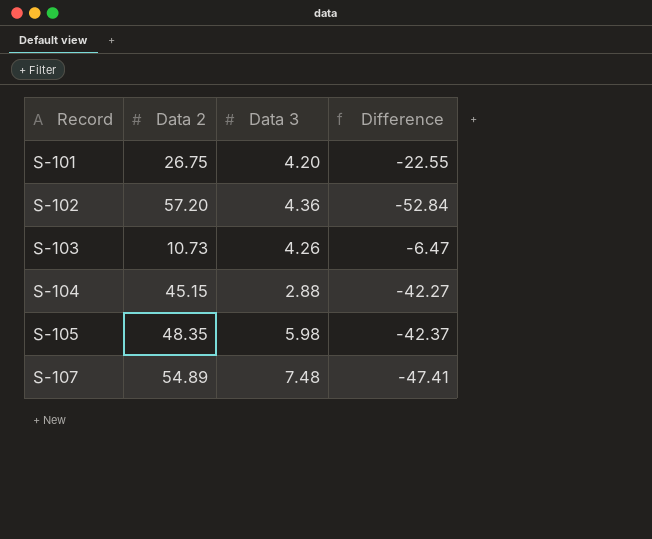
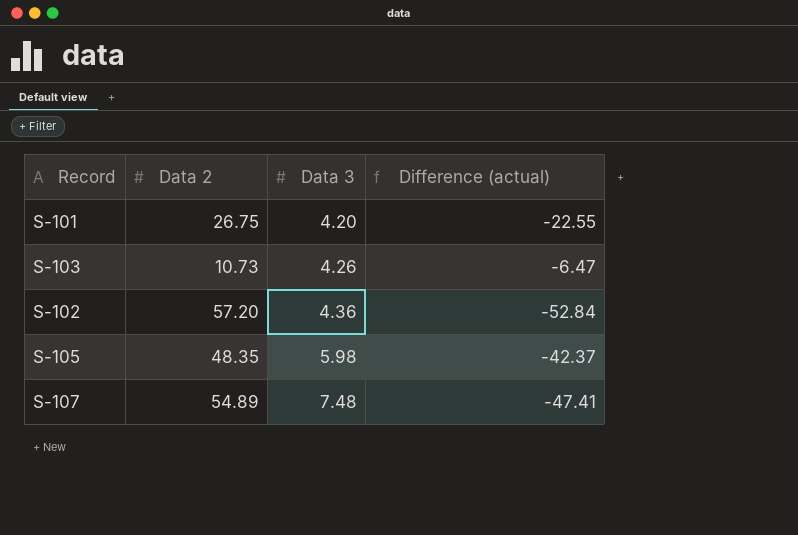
row order: Record ascending -> Data 3 ascending
column name: Difference -> Difference (actual)
row S-104: 45.15 | 2.88 | -42.27 -> none

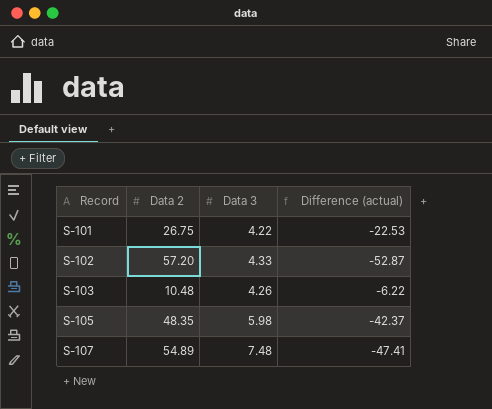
row order: Data 3 ascending -> Record ascending
S-101 | Data 3: 4.20 -> 4.22
S-101 | Difference (actual): -22.55 -> -22.53
S-102 | Data 3: 4.36 -> 4.33
S-102 | Difference (actual): -52.84 -> -52.87
S-103 | Data 2: 10.73 -> 10.48
S-103 | Difference (actual): -6.47 -> -6.22

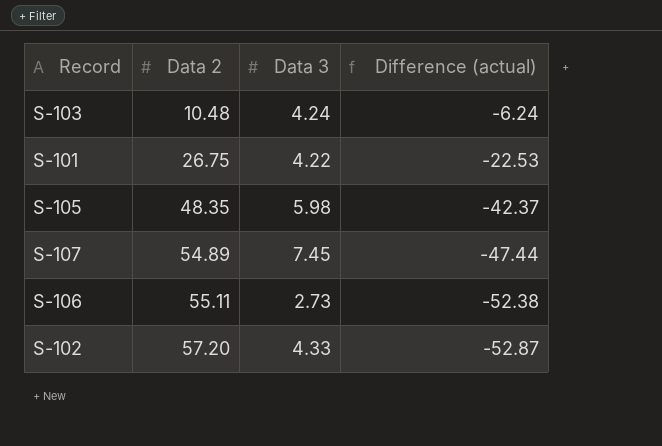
row order: Record ascending -> Data 2 ascending
S-103 | Data 3: 4.26 -> 4.24
S-103 | Difference (actual): -6.22 -> -6.24
S-107 | Data 3: 7.48 -> 7.45
S-107 | Difference (actual): -47.41 -> -47.44
row S-106: none -> 55.11 | 2.73 | -52.38

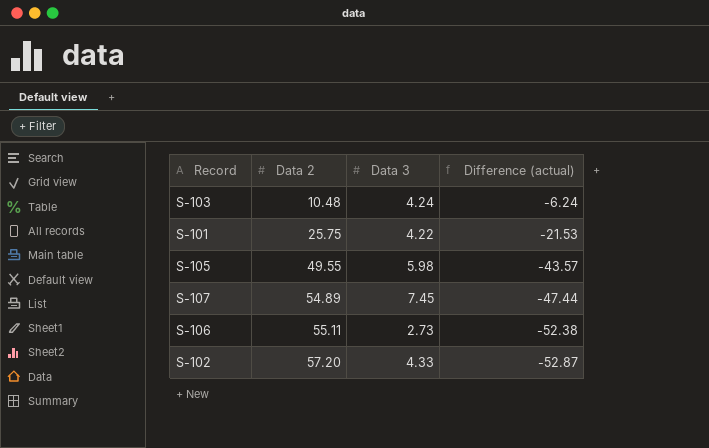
S-101 | Data 2: 26.75 -> 25.75
S-101 | Difference (actual): -22.53 -> -21.53
S-105 | Data 2: 48.35 -> 49.55
S-105 | Difference (actual): -42.37 -> -43.57

